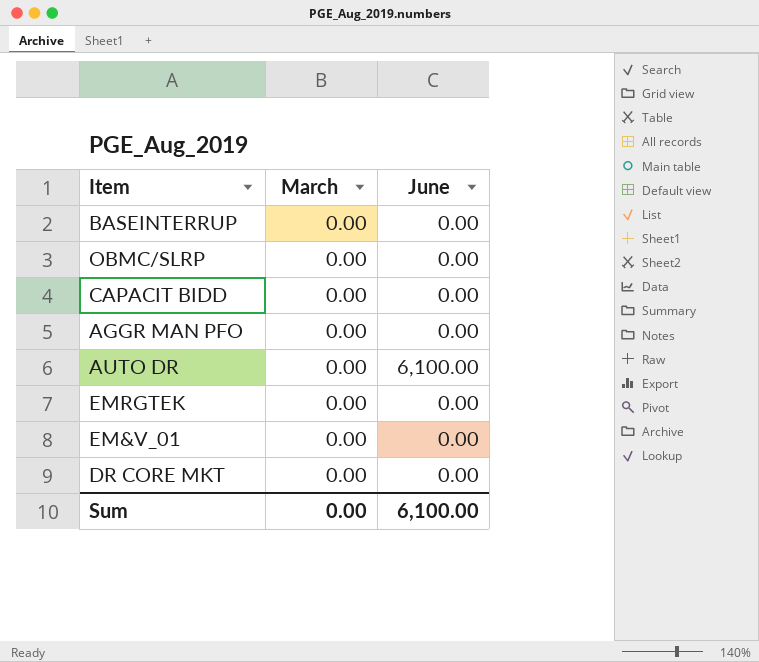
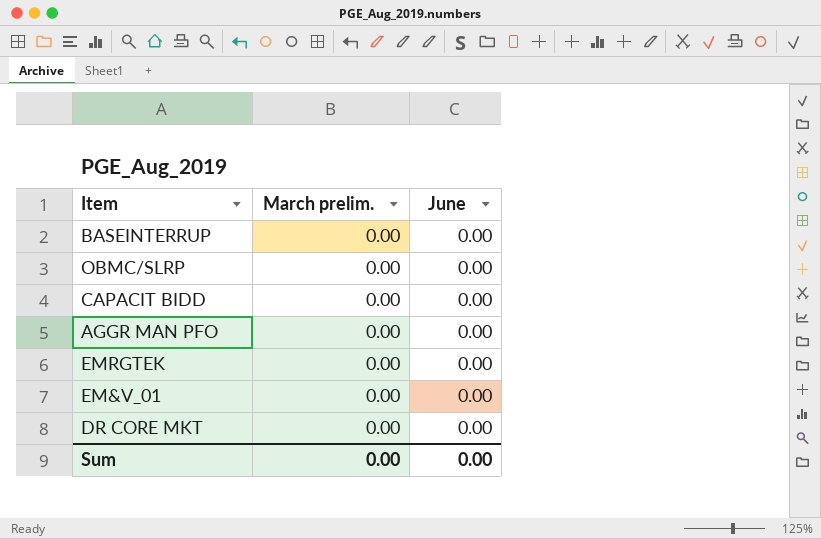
column name: March -> March prelim.
row AUTO DR: 0.00 | 6,100.00 -> none
Sum | June: 6,100.00 -> 0.00

